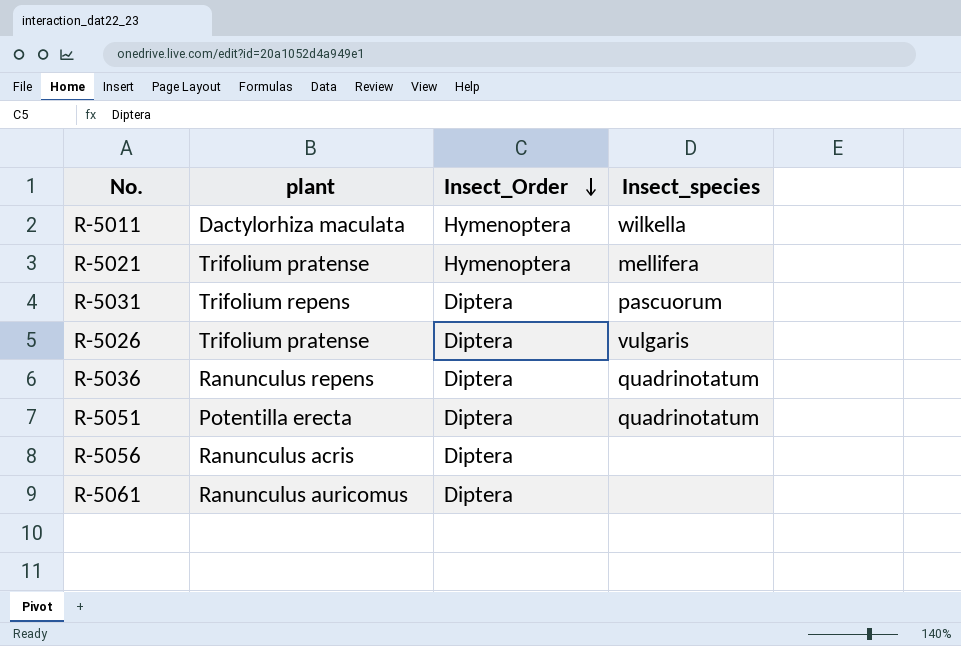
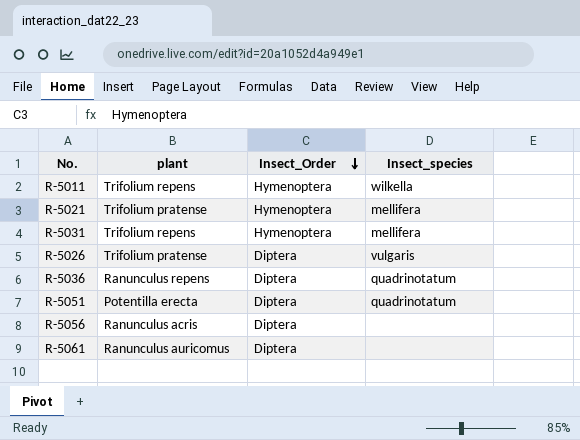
R-5011 | plant: Dactylorhiza maculata -> Trifolium repens
R-5031 | Insect_Order: Diptera -> Hymenoptera
R-5031 | Insect_species: pascuorum -> mellifera

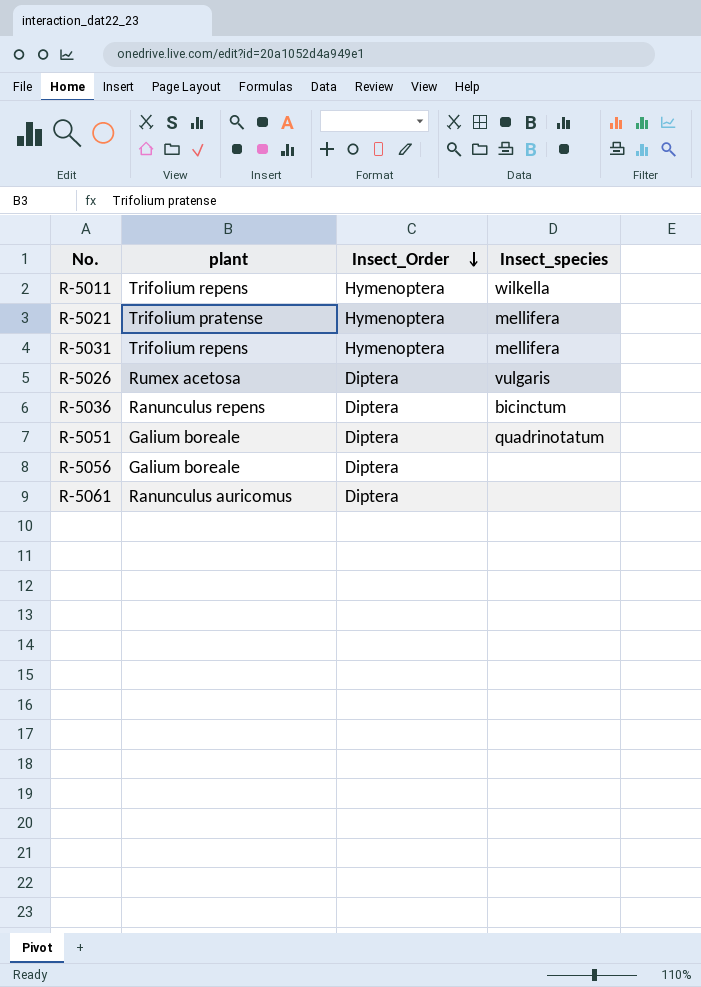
R-5026 | plant: Trifolium pratense -> Rumex acetosa
R-5036 | Insect_species: quadrinotatum -> bicinctum
R-5051 | plant: Potentilla erecta -> Galium boreale
R-5056 | plant: Ranunculus acris -> Galium boreale

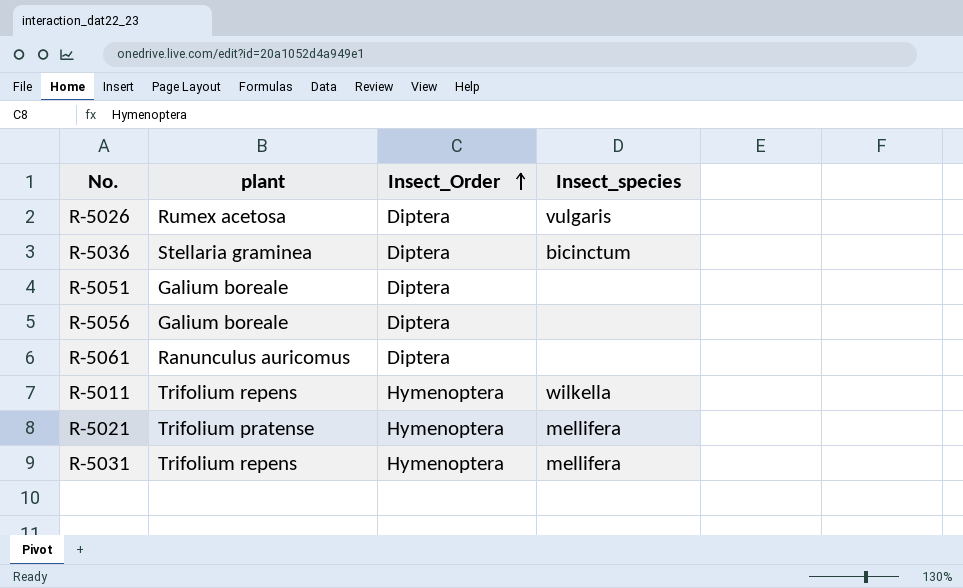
row order: Insect_Order descending -> Insect_Order ascending
R-5036 | plant: Ranunculus repens -> Stellaria graminea
R-5051 | Insect_species: quadrinotatum -> none

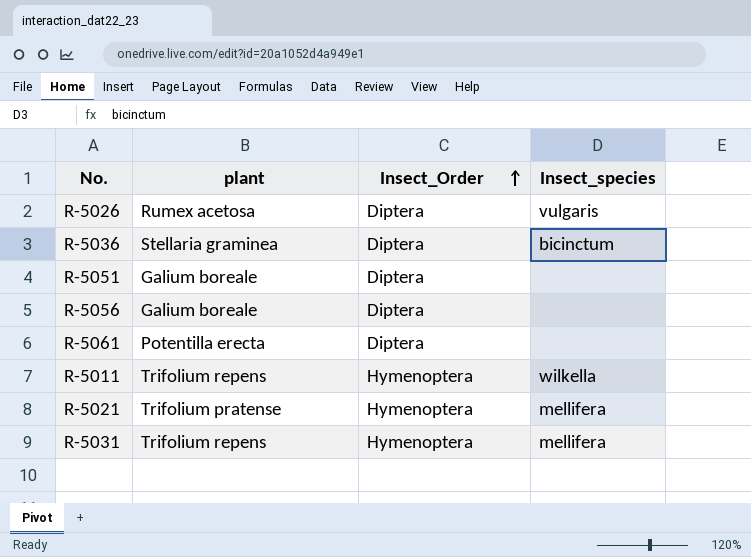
R-5061 | plant: Ranunculus auricomus -> Potentilla erecta

